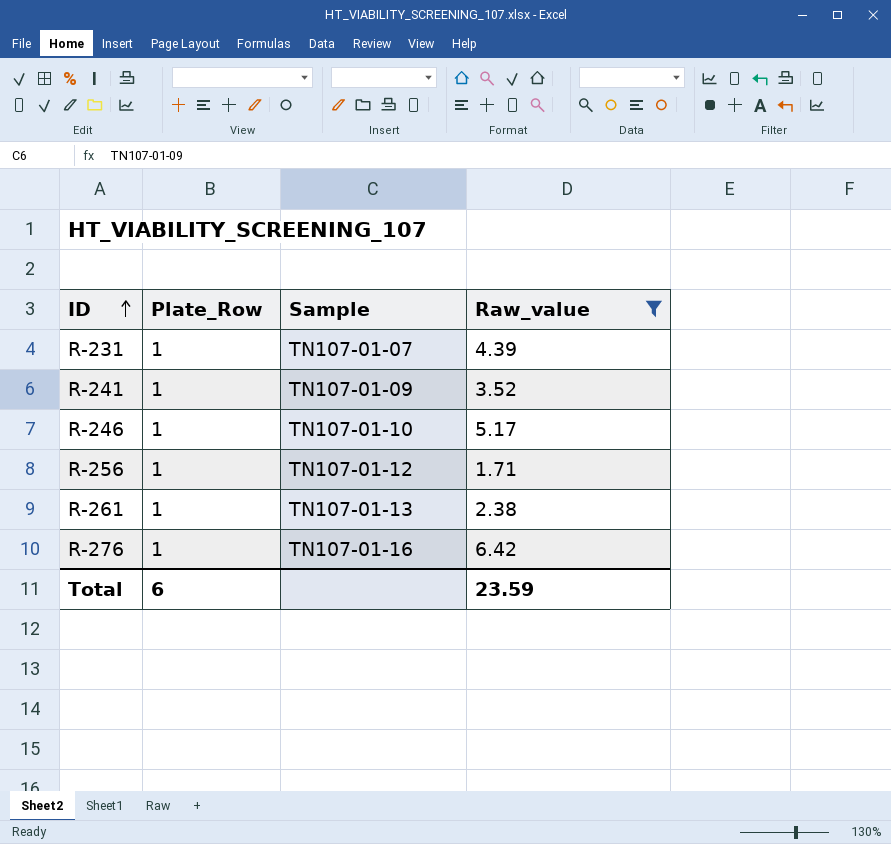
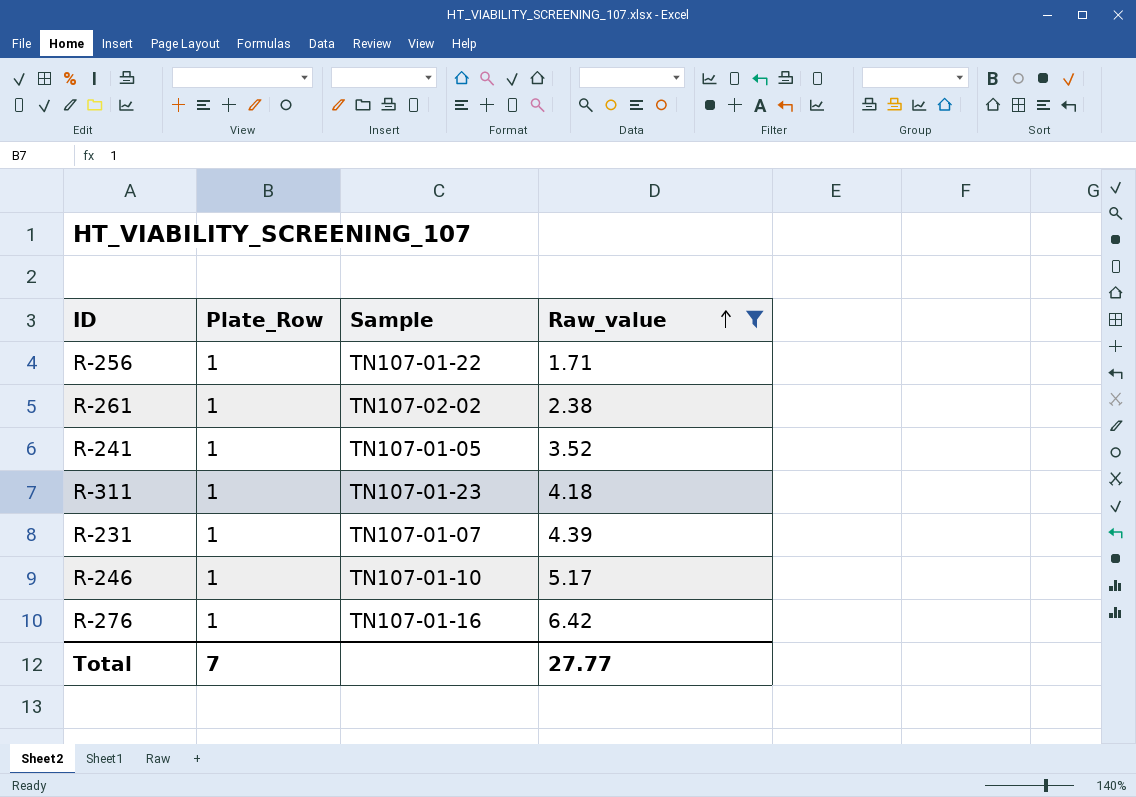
row order: ID ascending -> Raw_value ascending
R-256 | Sample: TN107-01-12 -> TN107-01-22
R-261 | Sample: TN107-01-13 -> TN107-02-02
R-241 | Sample: TN107-01-09 -> TN107-01-05
row R-311: none -> 1 | TN107-01-23 | 4.18
Total | Plate_Row: 6 -> 7
Total | Raw_value: 23.59 -> 27.77

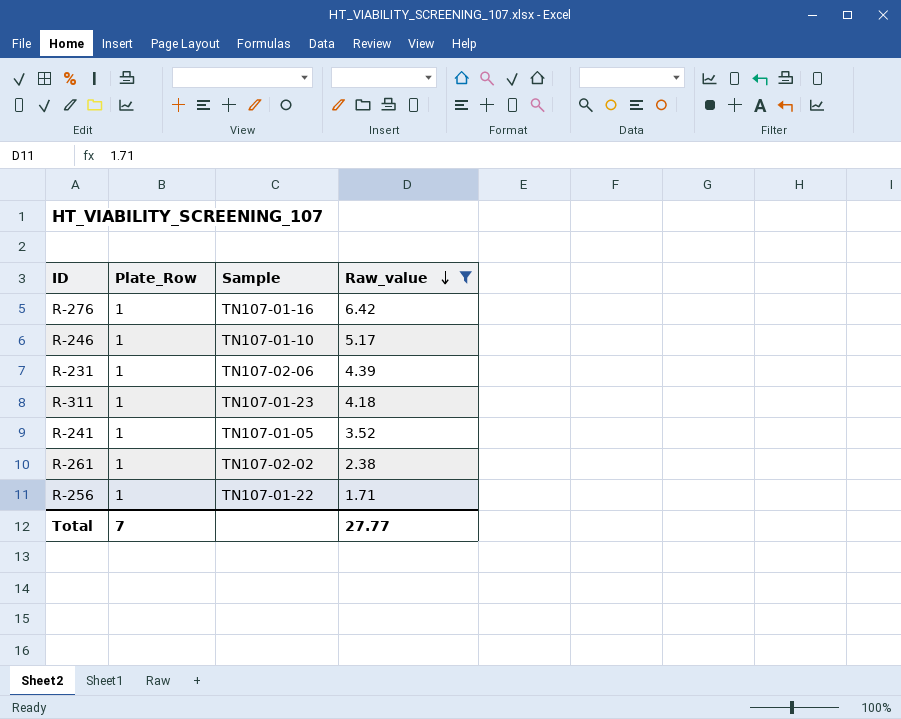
row order: Raw_value ascending -> Raw_value descending
R-231 | Sample: TN107-01-07 -> TN107-02-06

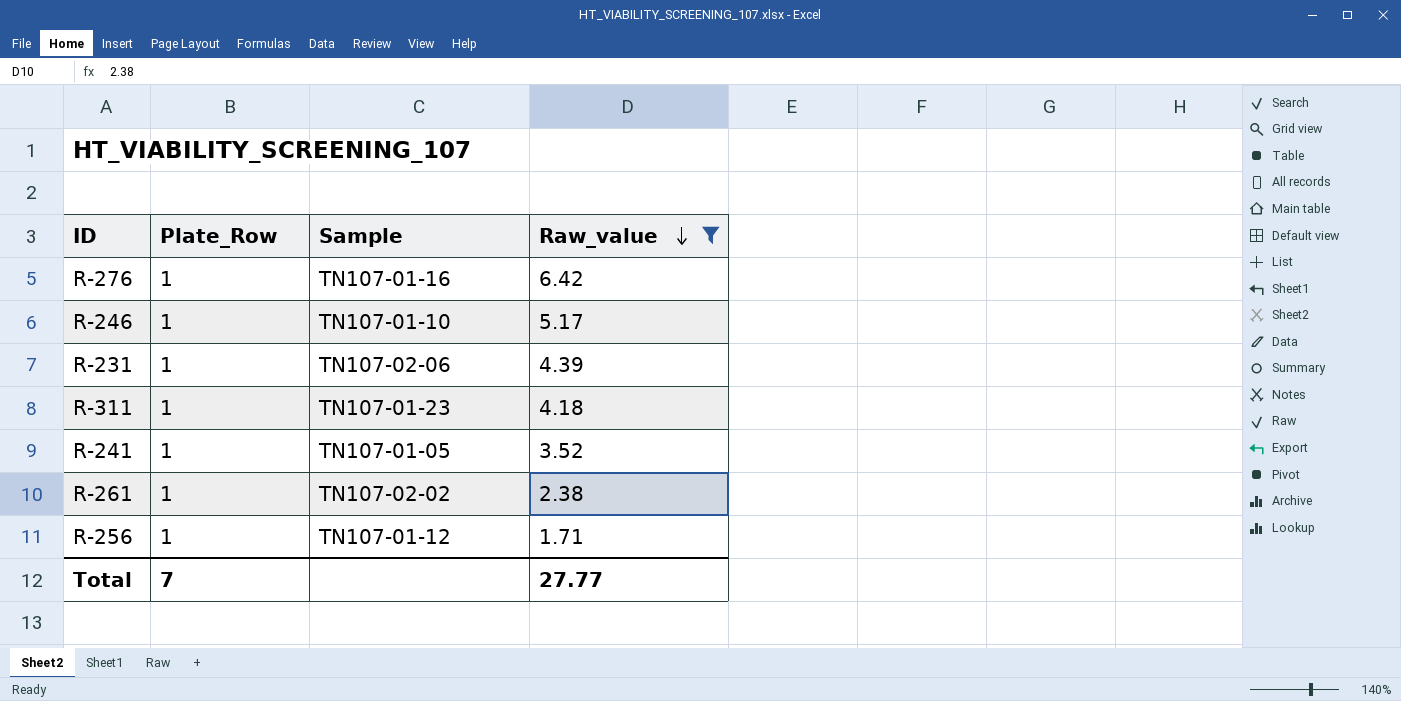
R-256 | Sample: TN107-01-22 -> TN107-01-12

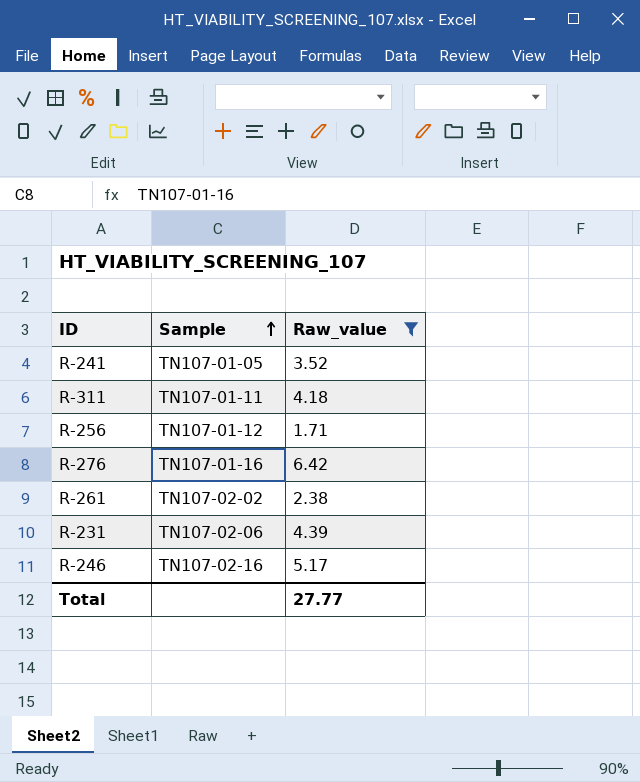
row order: Raw_value descending -> Sample ascending
column Plate_Row | position: 2 -> none
R-311 | Sample: TN107-01-23 -> TN107-01-11
R-246 | Sample: TN107-01-10 -> TN107-02-16

